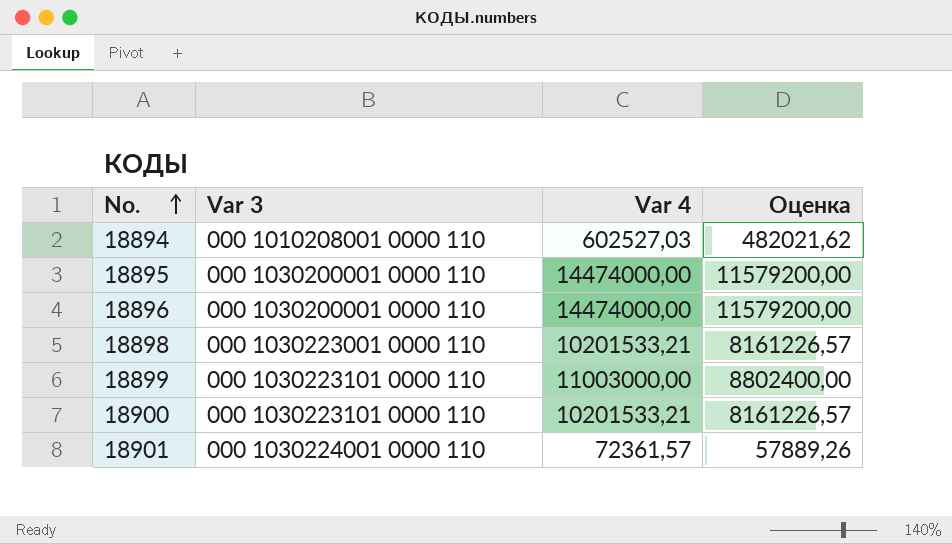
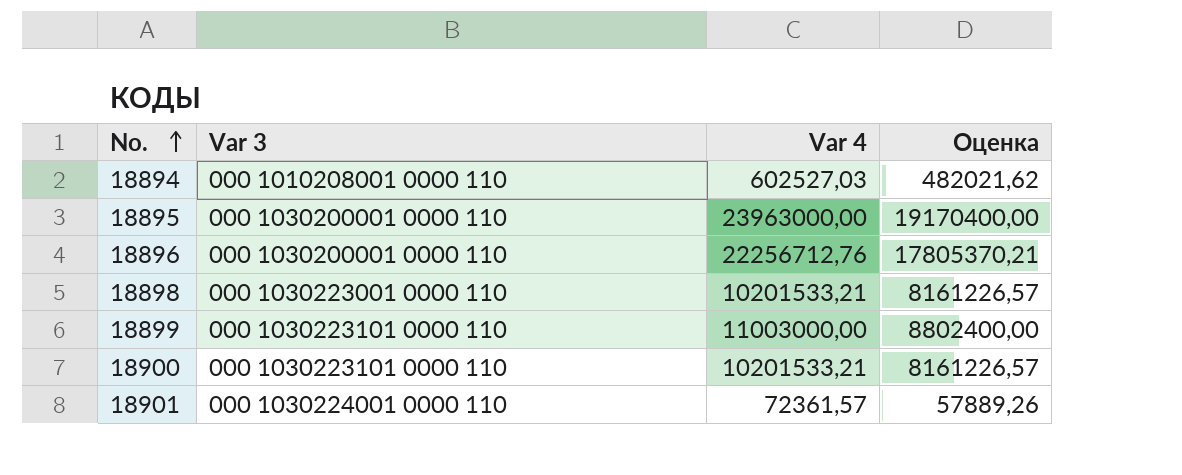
18895 | Var 4: 14474000,00 -> 23963000,00
18895 | Оценка: 11579200,00 -> 19170400,00
18896 | Var 4: 14474000,00 -> 22256712,76
18896 | Оценка: 11579200,00 -> 17805370,21

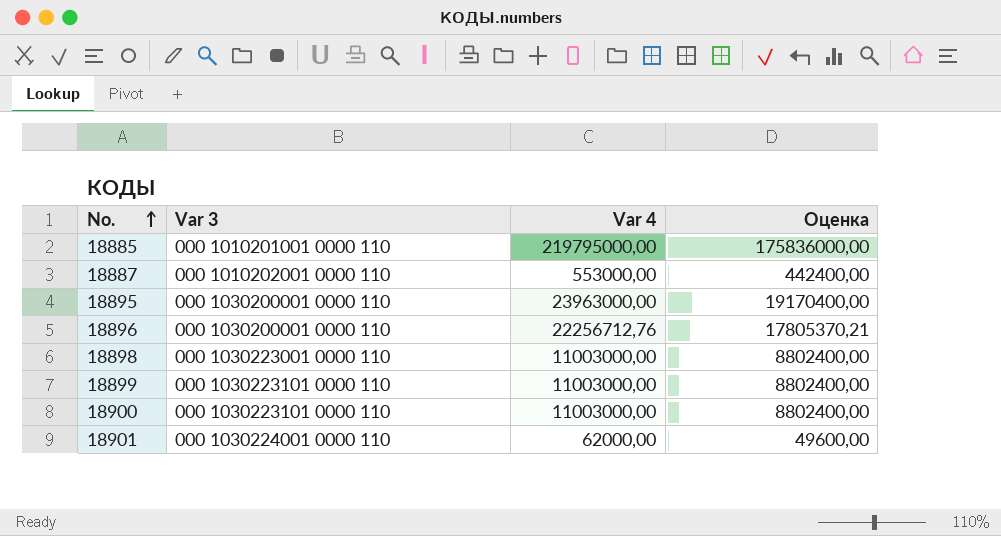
row 18894: 000 1010208001 0000 110 | 602527,03 | 482021,62 -> none
row 18885: none -> 000 1010201001 0000 110 | 219795000,00 | 175836000,00
row 18887: none -> 000 1010202001 0000 110 | 553000,00 | 442400,00
18898 | Var 4: 10201533,21 -> 11003000,00
18898 | Оценка: 8161226,57 -> 8802400,00
18900 | Var 4: 10201533,21 -> 11003000,00
18900 | Оценка: 8161226,57 -> 8802400,00
18901 | Var 4: 72361,57 -> 62000,00
18901 | Оценка: 57889,26 -> 49600,00

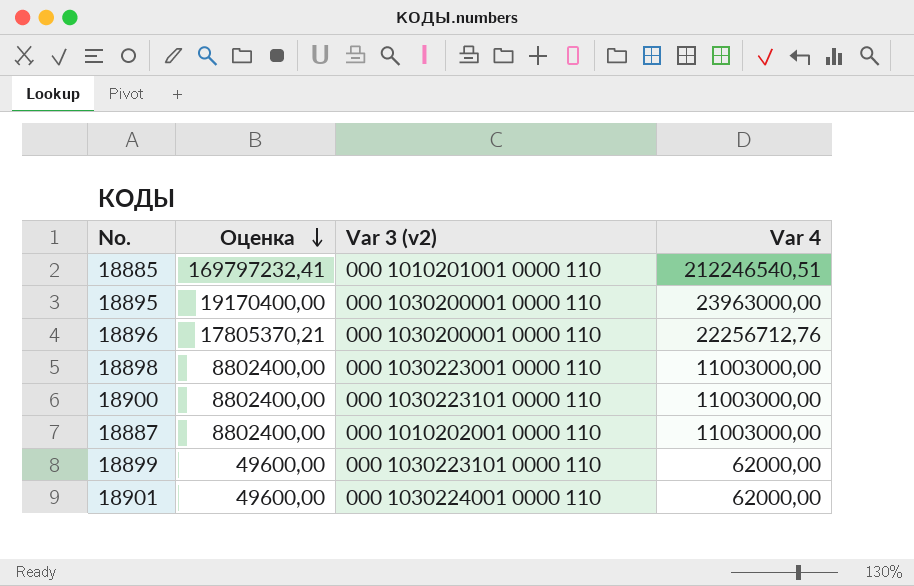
row order: No. ascending -> Оценка descending
column Оценка | position: 4 -> 2
column name: Var 3 -> Var 3 (v2)
18885 | Оценка: 175836000,00 -> 169797232,41
18885 | Var 4: 219795000,00 -> 212246540,51
18887 | Оценка: 442400,00 -> 8802400,00
18887 | Var 4: 553000,00 -> 11003000,00
18899 | Оценка: 8802400,00 -> 49600,00
18899 | Var 4: 11003000,00 -> 62000,00

